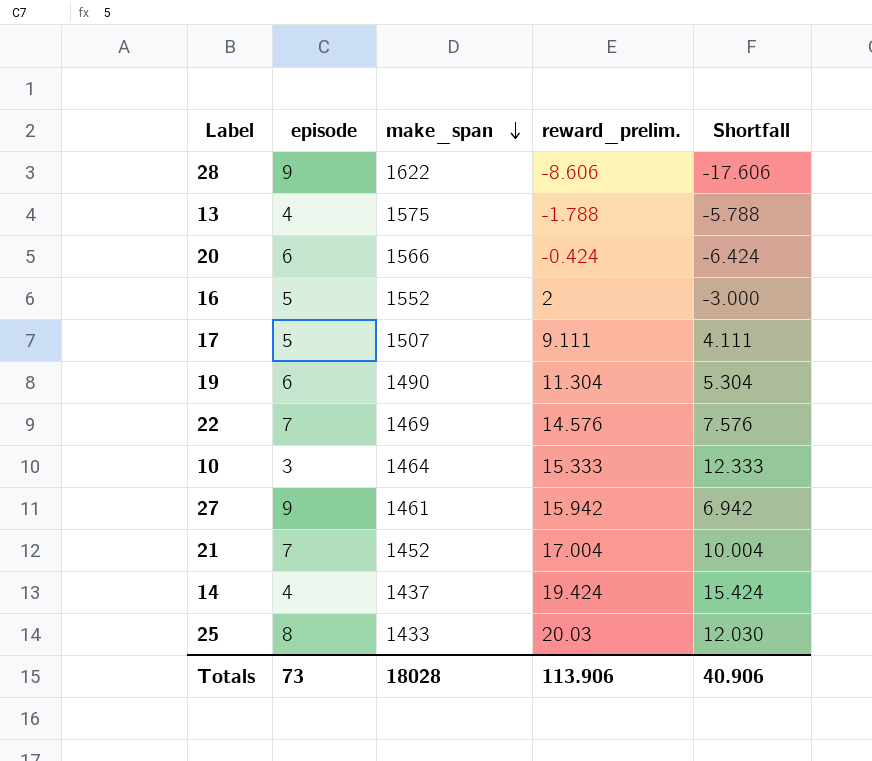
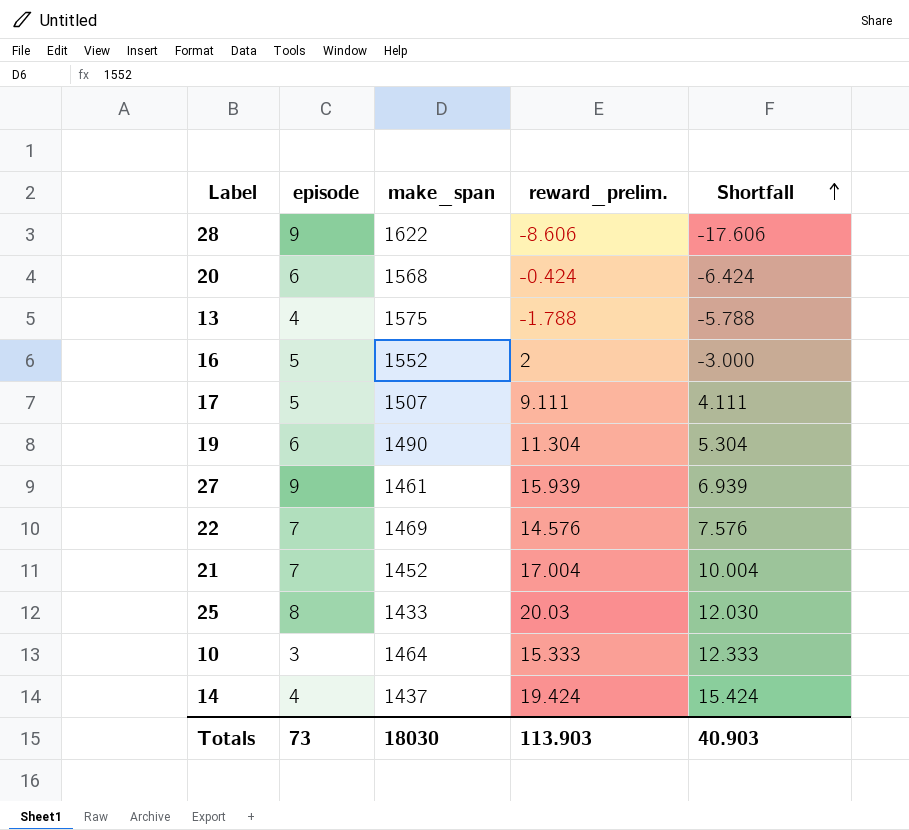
row order: make_span descending -> Shortfall ascending
20 | make_span: 1566 -> 1568
27 | reward_prelim.: 15.942 -> 15.939
27 | Shortfall: 6.942 -> 6.939
Totals | make_span: 18028 -> 18030
Totals | reward_prelim.: 113.906 -> 113.903
Totals | Shortfall: 40.906 -> 40.903

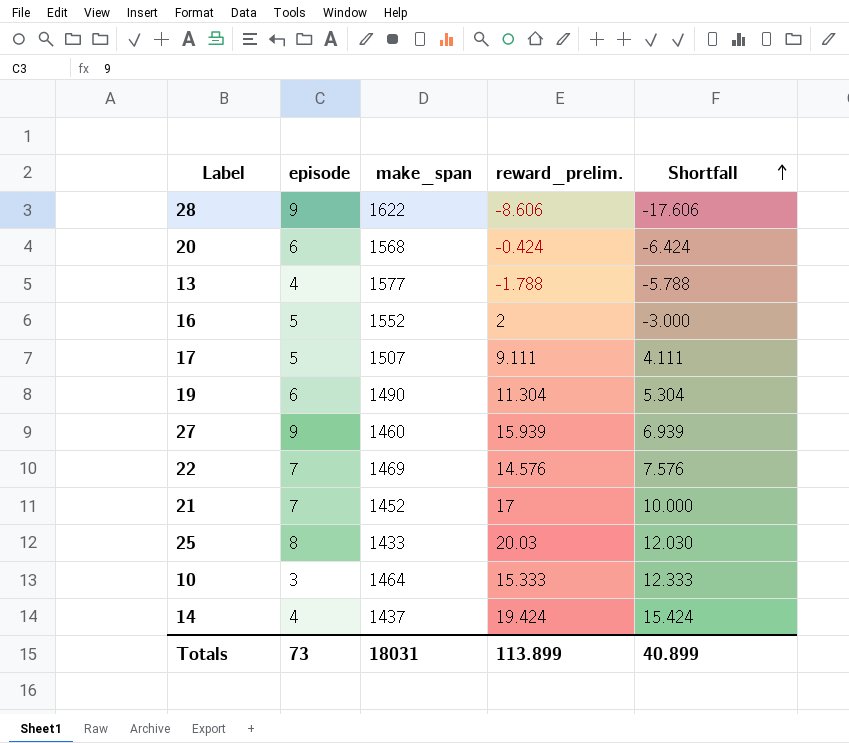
13 | make_span: 1575 -> 1577
27 | make_span: 1461 -> 1460
21 | reward_prelim.: 17.004 -> 17
21 | Shortfall: 10.004 -> 10.000
Totals | make_span: 18030 -> 18031
Totals | reward_prelim.: 113.903 -> 113.899
Totals | Shortfall: 40.903 -> 40.899

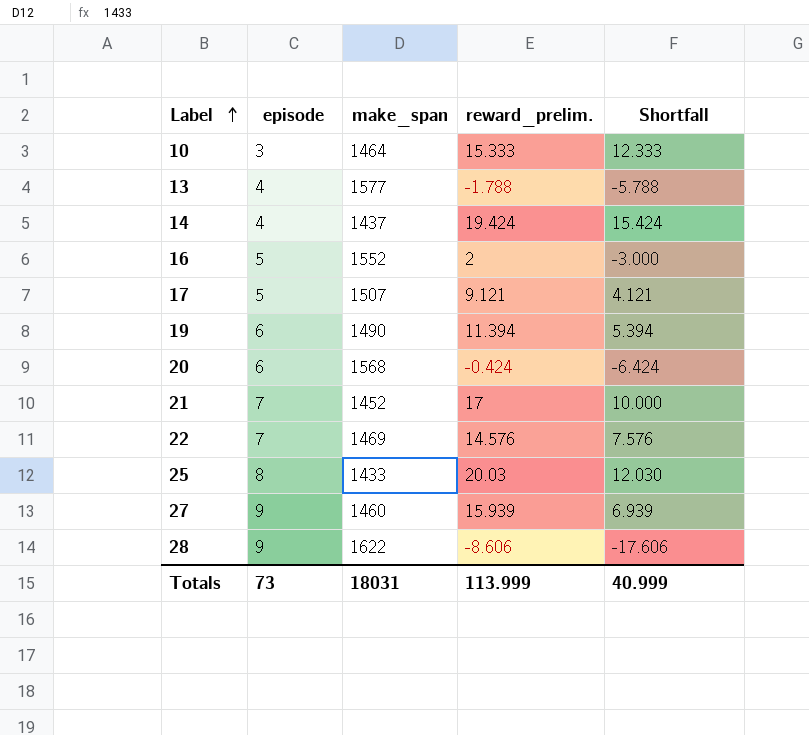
row order: Shortfall ascending -> Label ascending
17 | reward_prelim.: 9.111 -> 9.121
17 | Shortfall: 4.111 -> 4.121
19 | reward_prelim.: 11.304 -> 11.394
19 | Shortfall: 5.304 -> 5.394
Totals | reward_prelim.: 113.899 -> 113.999
Totals | Shortfall: 40.899 -> 40.999

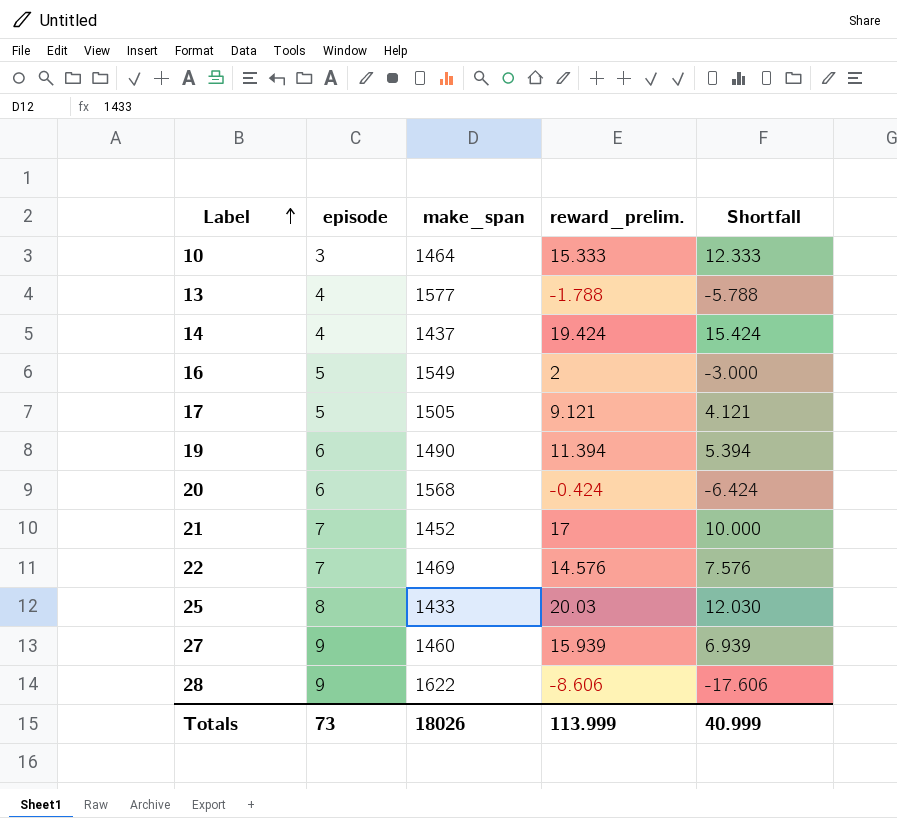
16 | make_span: 1552 -> 1549
17 | make_span: 1507 -> 1505
Totals | make_span: 18031 -> 18026

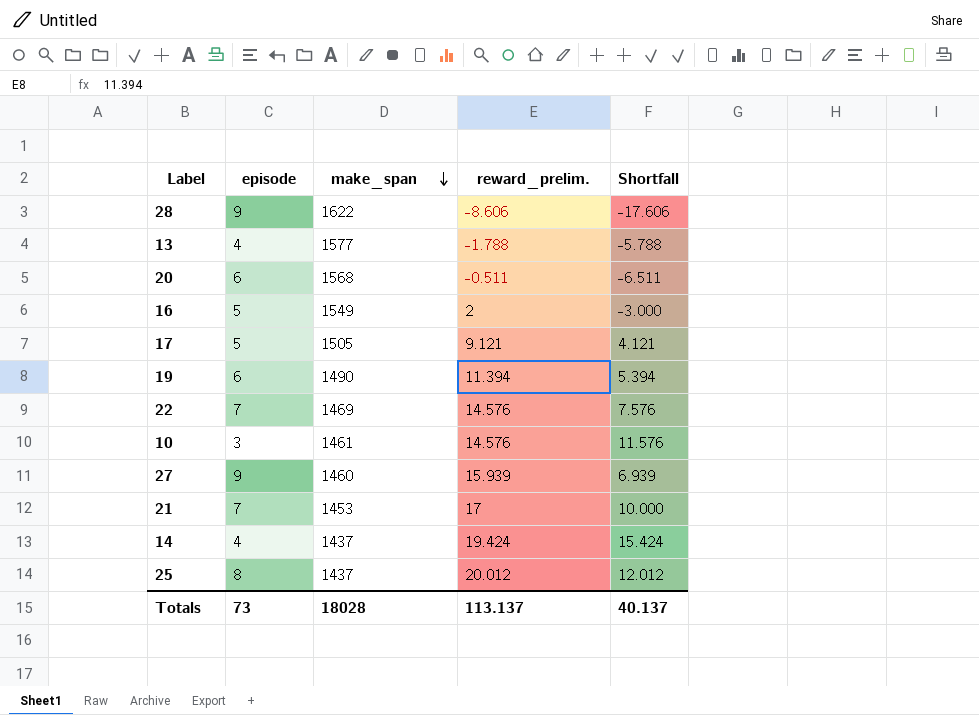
row order: Label ascending -> make_span descending
20 | reward_prelim.: -0.424 -> -0.511
20 | Shortfall: -6.424 -> -6.511
10 | make_span: 1464 -> 1461
10 | reward_prelim.: 15.333 -> 14.576
10 | Shortfall: 12.333 -> 11.576
21 | make_span: 1452 -> 1453
25 | make_span: 1433 -> 1437
25 | reward_prelim.: 20.03 -> 20.012
25 | Shortfall: 12.030 -> 12.012
Totals | make_span: 18026 -> 18028
Totals | reward_prelim.: 113.999 -> 113.137
Totals | Shortfall: 40.999 -> 40.137

